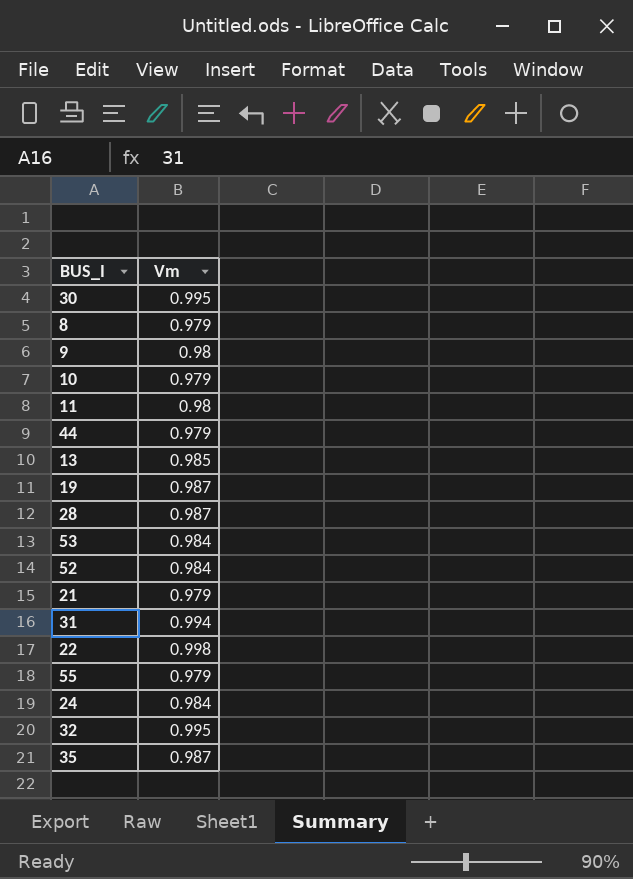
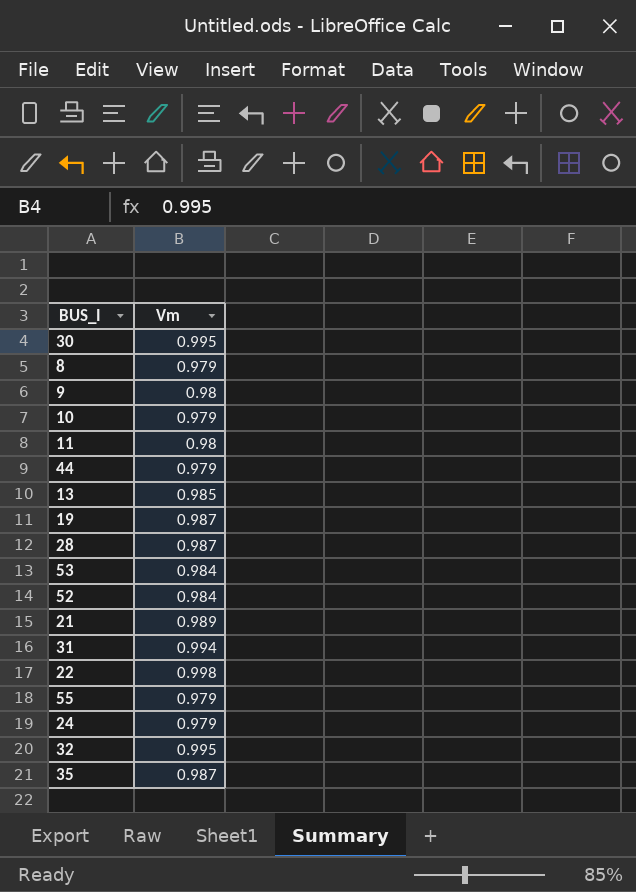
21 | Vm: 0.979 -> 0.989
24 | Vm: 0.984 -> 0.979

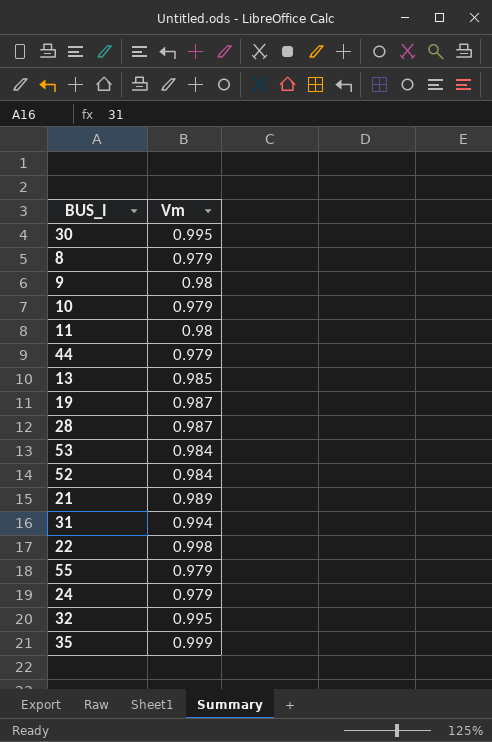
35 | Vm: 0.987 -> 0.999

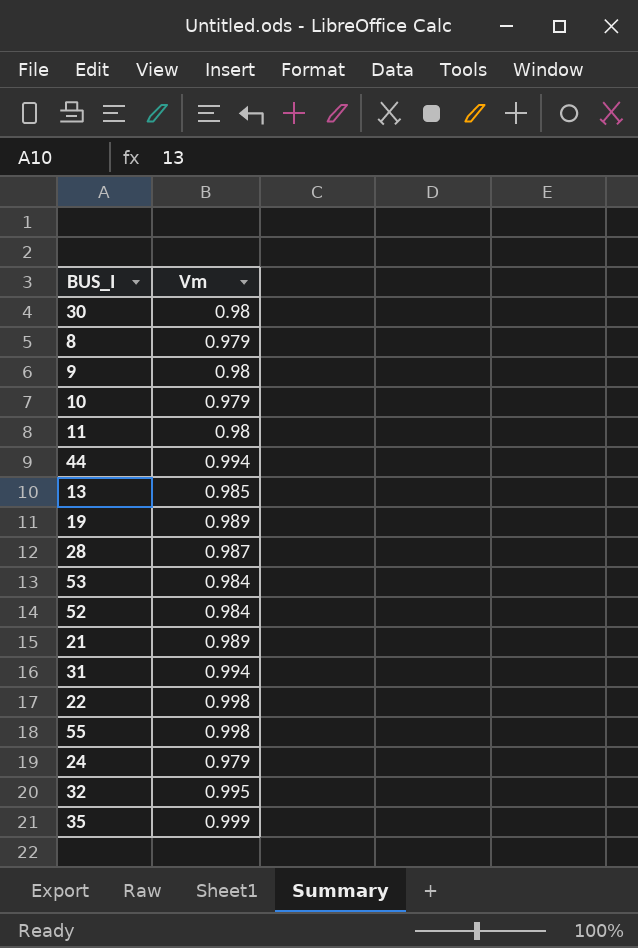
30 | Vm: 0.995 -> 0.98
44 | Vm: 0.979 -> 0.994
19 | Vm: 0.987 -> 0.989
55 | Vm: 0.979 -> 0.998

